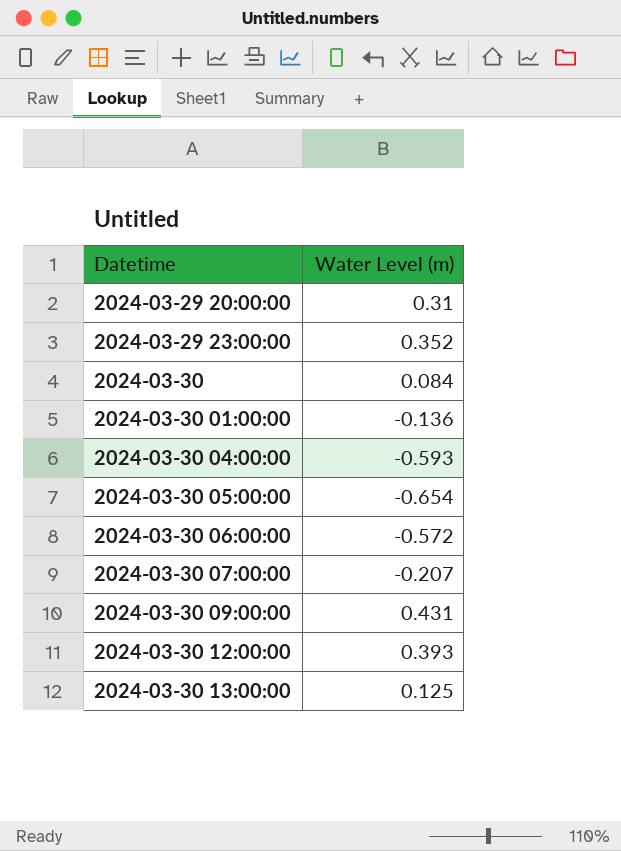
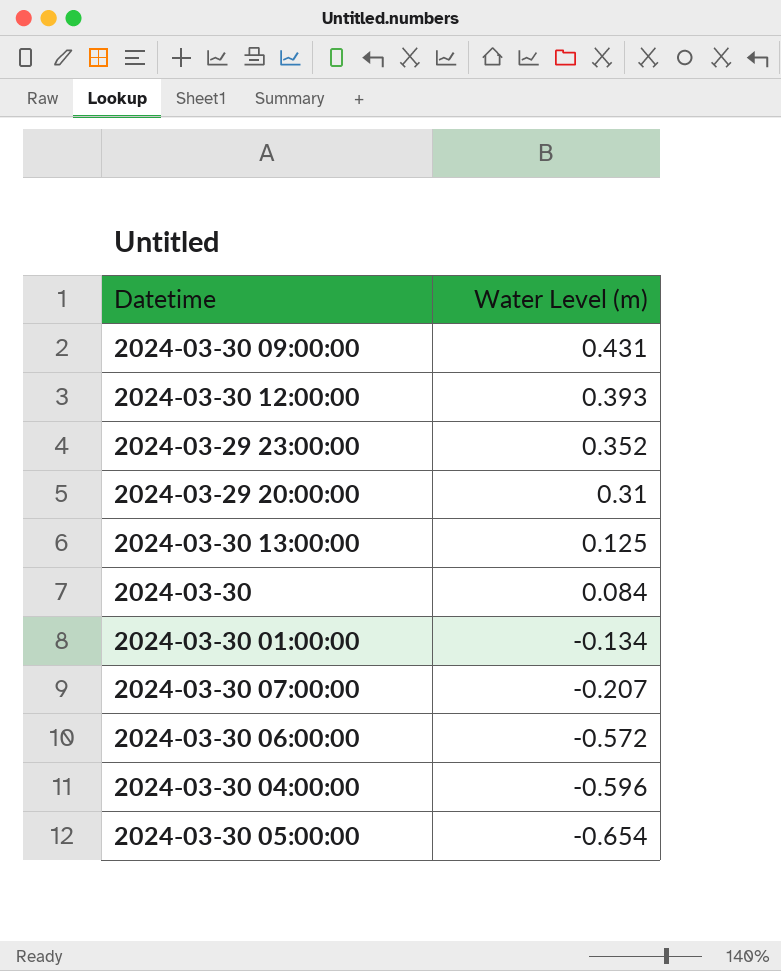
row order: Datetime ascending -> Water Level (m) descending
2024-03-30 01:00:00 | Water Level (m): -0.136 -> -0.134
2024-03-30 04:00:00 | Water Level (m): -0.593 -> -0.596

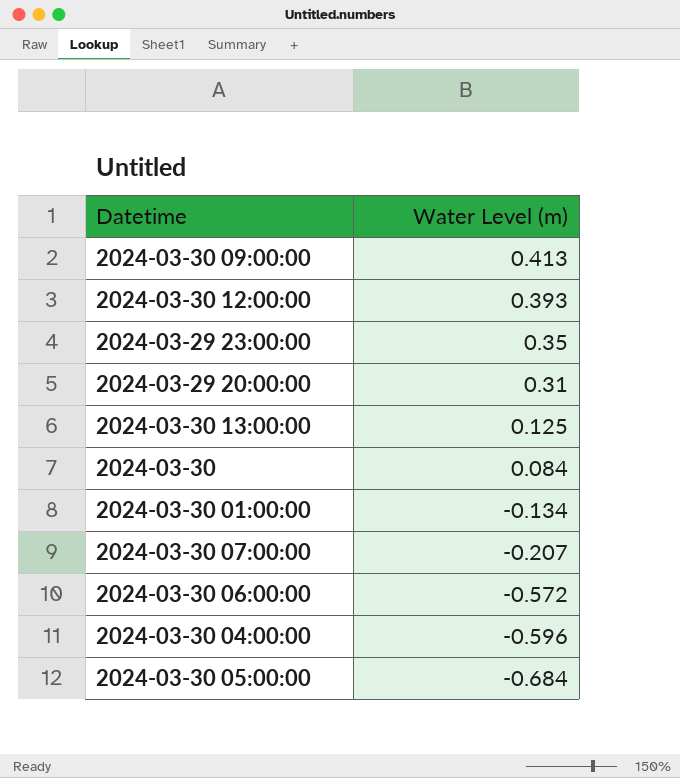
2024-03-30 09:00:00 | Water Level (m): 0.431 -> 0.413
2024-03-29 23:00:00 | Water Level (m): 0.352 -> 0.35
2024-03-30 05:00:00 | Water Level (m): -0.654 -> -0.684

